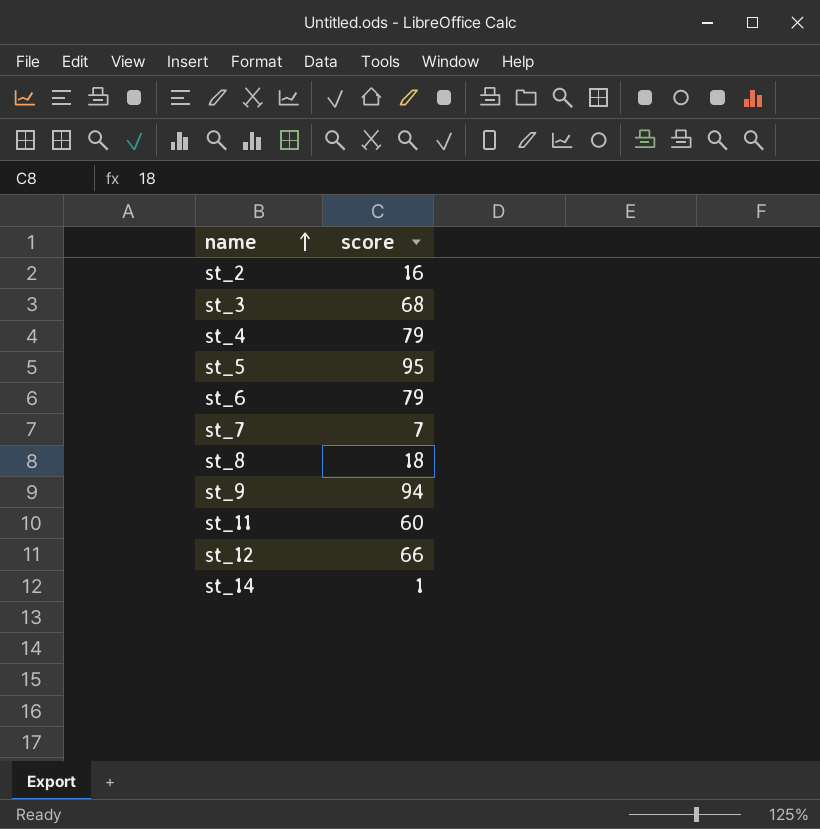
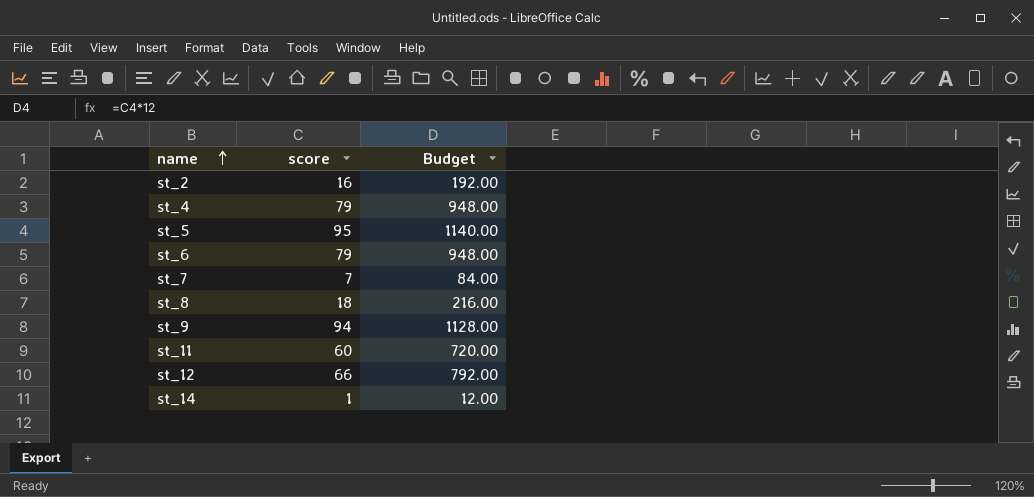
column Budget | formula: none -> [score] * 12
row st_3: 68 -> none

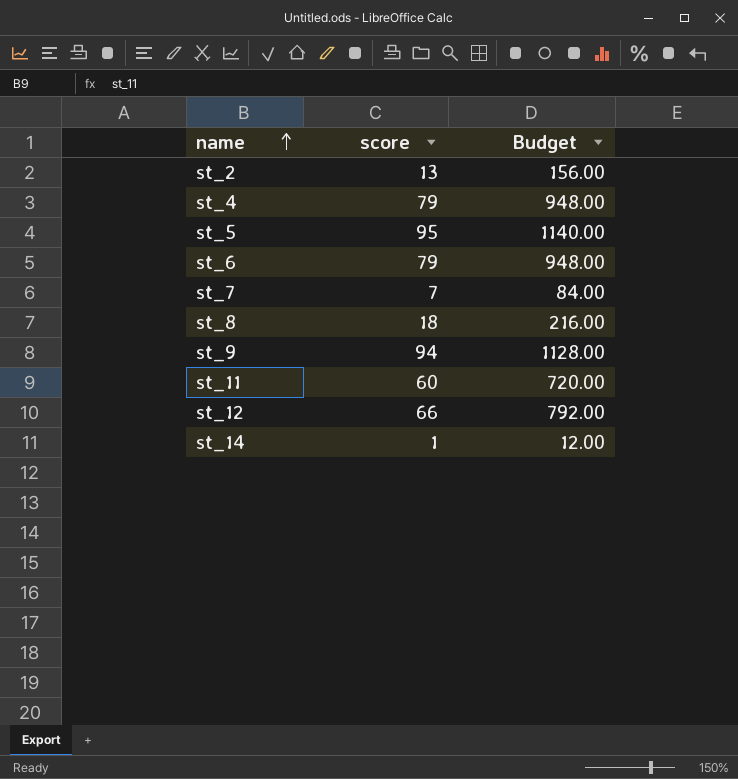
st_2 | score: 16 -> 13
st_2 | Budget: 192.00 -> 156.00

